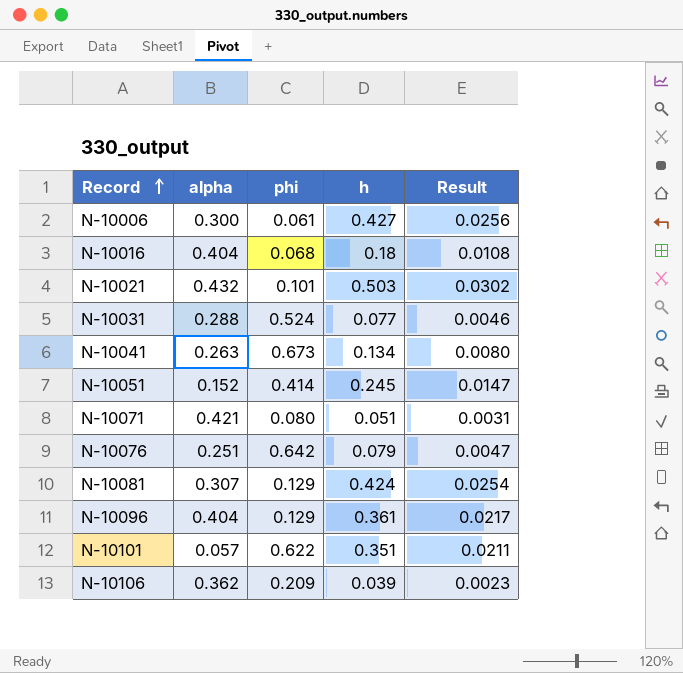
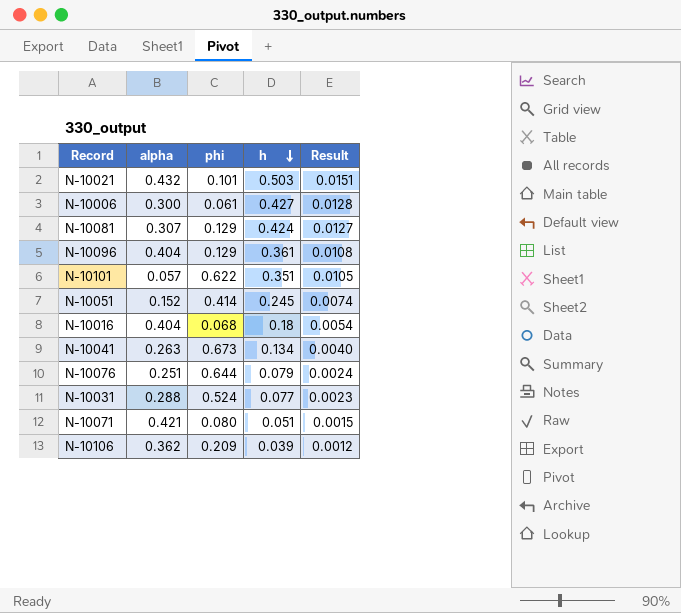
row order: Record ascending -> h descending
column Result | formula: [h] * 0.06 -> [h] * 0.03
N-10076 | phi: 0.642 -> 0.644

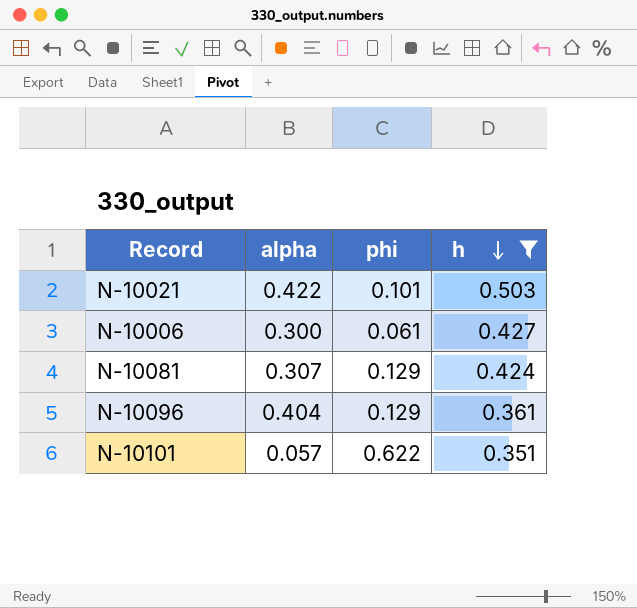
filter: none -> h >= 0.351
column Result | formula: [h] * 0.03 -> none
N-10021 | alpha: 0.432 -> 0.422

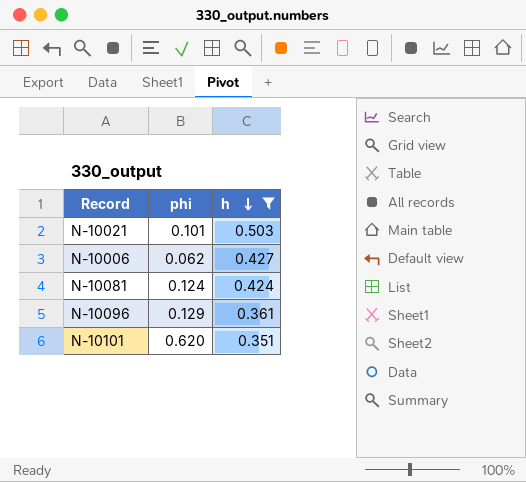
column alpha | position: 2 -> none
N-10006 | phi: 0.061 -> 0.062
N-10081 | phi: 0.129 -> 0.124
N-10101 | phi: 0.622 -> 0.620

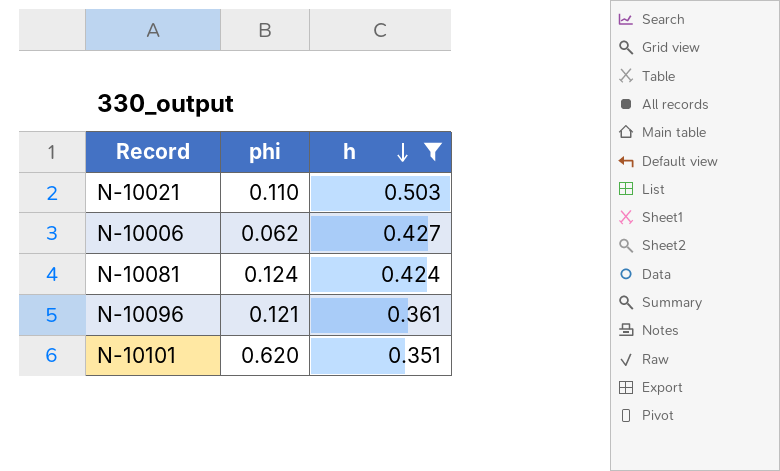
N-10021 | phi: 0.101 -> 0.110
N-10096 | phi: 0.129 -> 0.121

